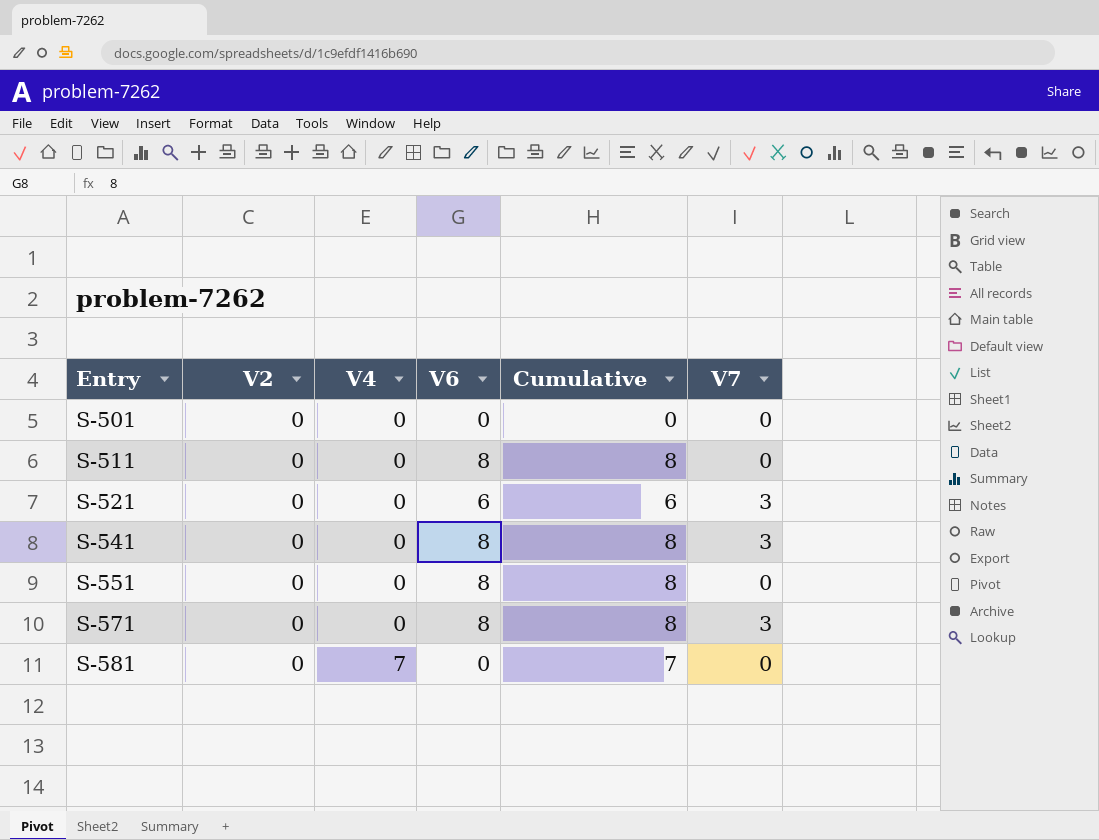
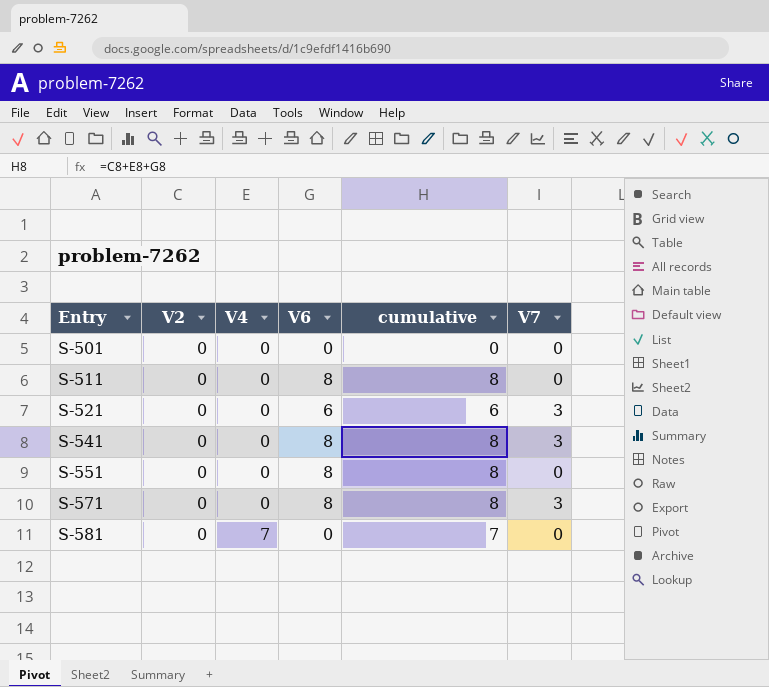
column name: Cumulative -> cumulative

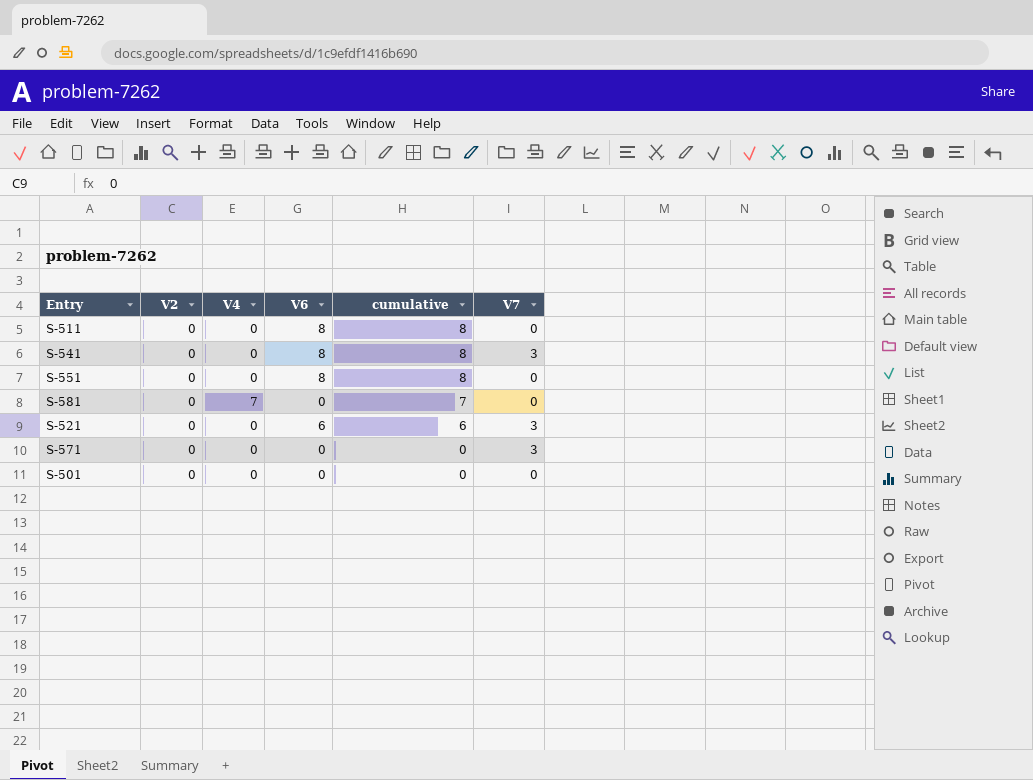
row order: Entry ascending -> cumulative descending
S-571 | V6: 8 -> 0
S-571 | cumulative: 8 -> 0

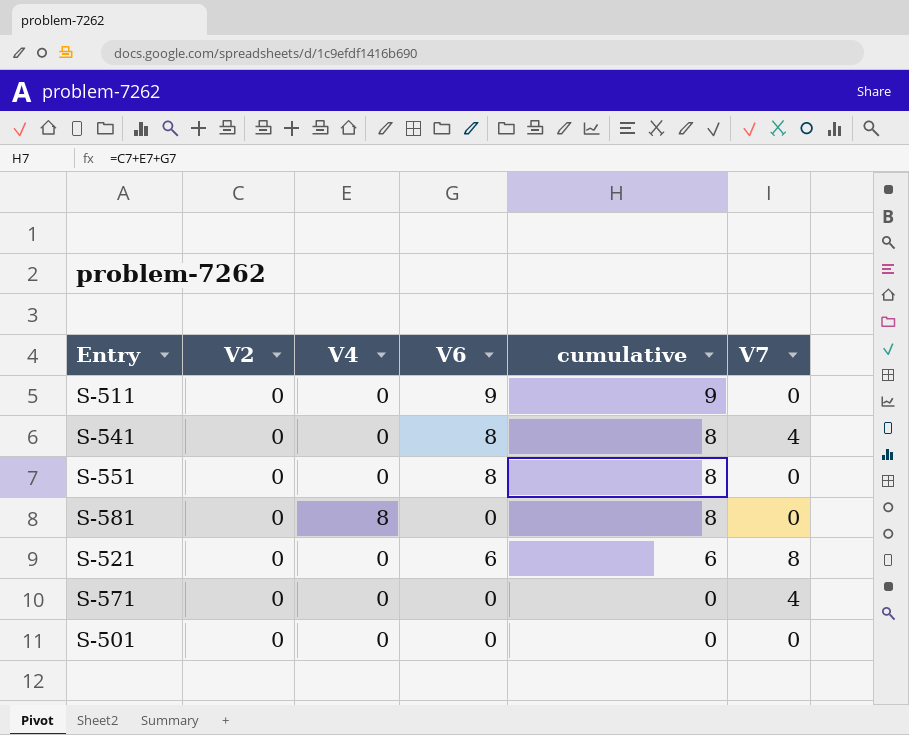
S-511 | V6: 8 -> 9
S-511 | cumulative: 8 -> 9
S-541 | V7: 3 -> 4
S-581 | V4: 7 -> 8
S-581 | cumulative: 7 -> 8
S-521 | V7: 3 -> 8
S-571 | V7: 3 -> 4

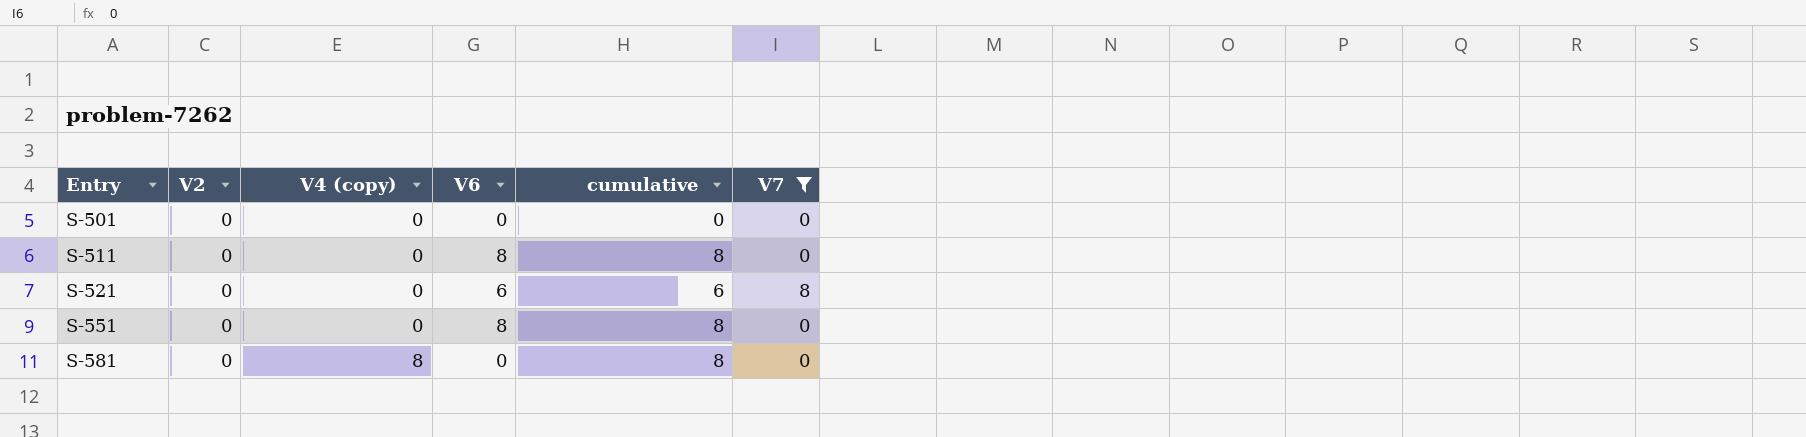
filter: none -> V7 != 4
row order: cumulative descending -> Entry ascending
column name: V4 -> V4 (copy)
S-511 | V6: 9 -> 8
S-511 | cumulative: 9 -> 8

